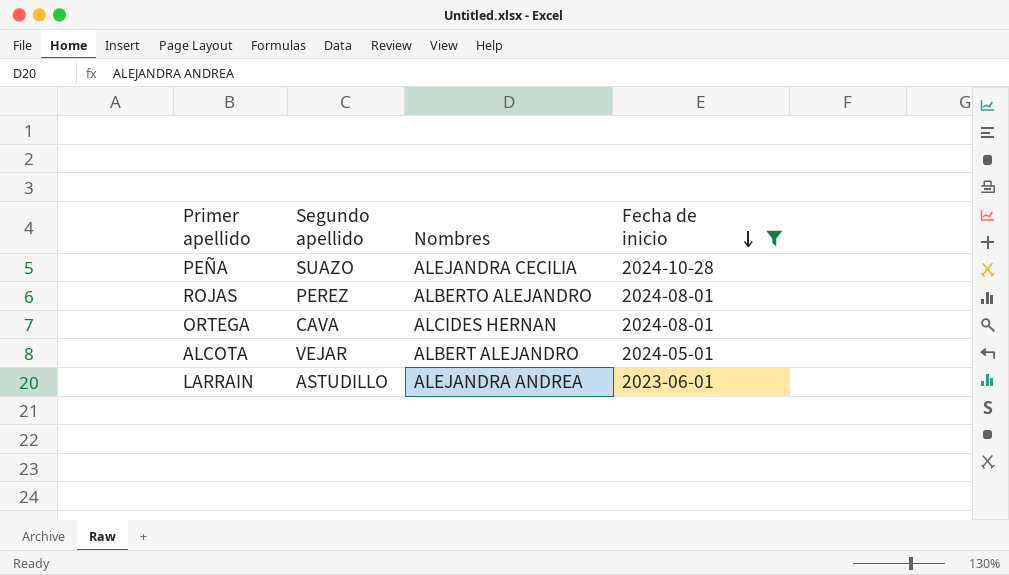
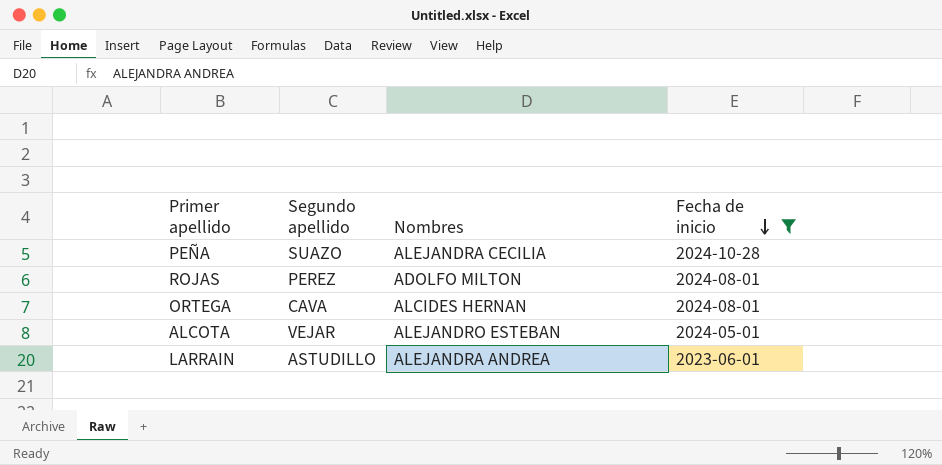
ROJAS | Nombres: ALBERTO ALEJANDRO -> ADOLFO MILTON
ALCOTA | Nombres: ALBERT ALEJANDRO -> ALEJANDRO ESTEBAN

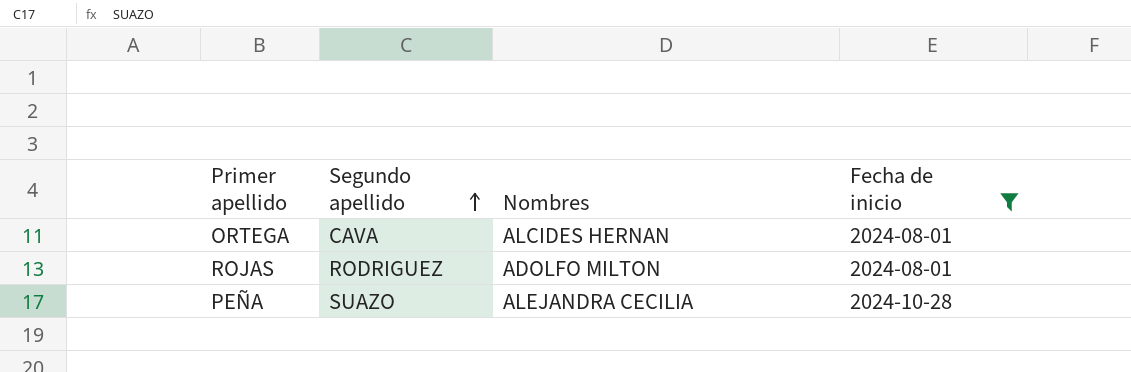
row order: Fecha de inicio descending -> Segundo apellido ascending
row ALCOTA: VEJAR | ALEJANDRO ESTEBAN | 2024-05-01 -> none
row LARRAIN: ASTUDILLO | ALEJANDRA ANDREA | 2023-06-01 -> none
ROJAS | Segundo apellido: PEREZ -> RODRIGUEZ

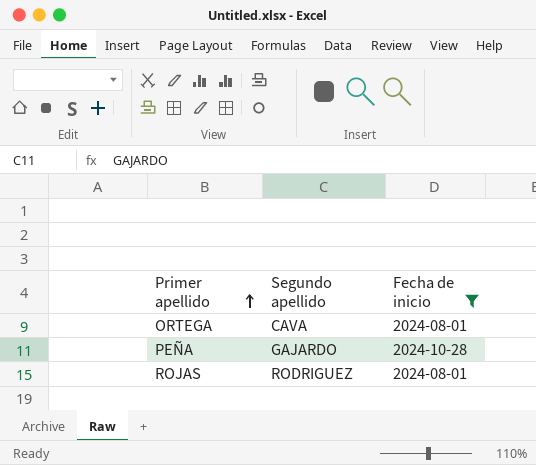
row order: Segundo apellido ascending -> Primer apellido ascending
column Nombres | position: 3 -> none
PEÑA | Segundo apellido: SUAZO -> GAJARDO

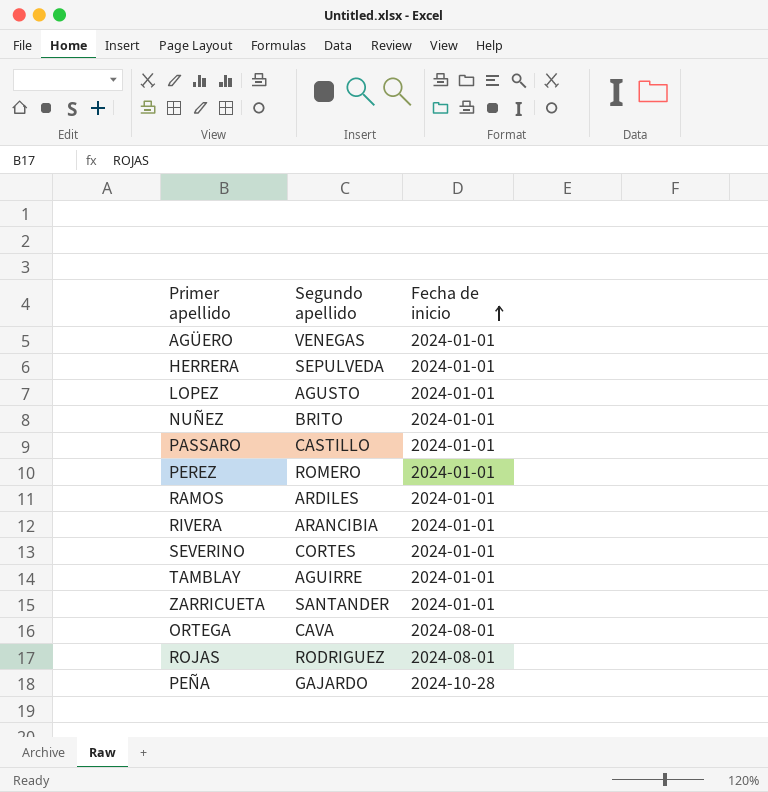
filter: Fecha de inicio != 2024-01-01 -> none
row order: Primer apellido ascending -> Fecha de inicio ascending

